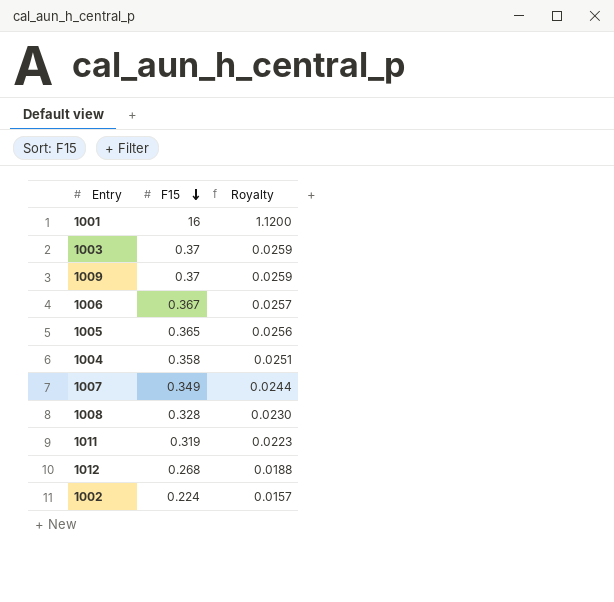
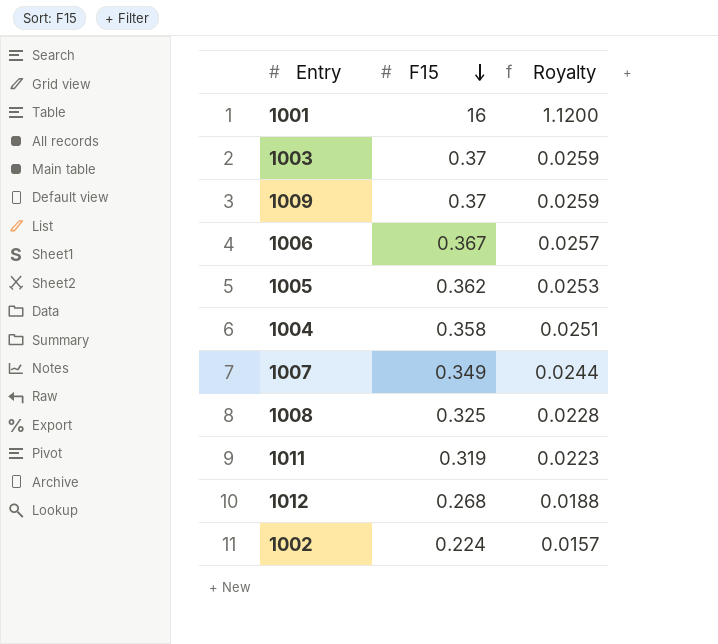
1005 | F15: 0.365 -> 0.362
1005 | Royalty: 0.0256 -> 0.0253
1008 | F15: 0.328 -> 0.325
1008 | Royalty: 0.0230 -> 0.0228

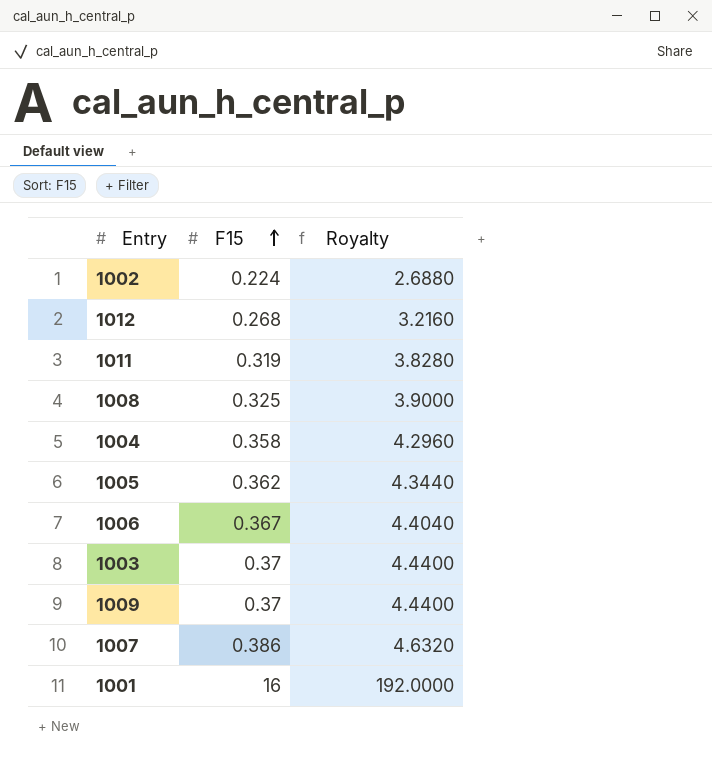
row order: F15 descending -> F15 ascending
column Royalty | formula: [F15] * 0.07 -> [F15] * 12
1007 | F15: 0.349 -> 0.386

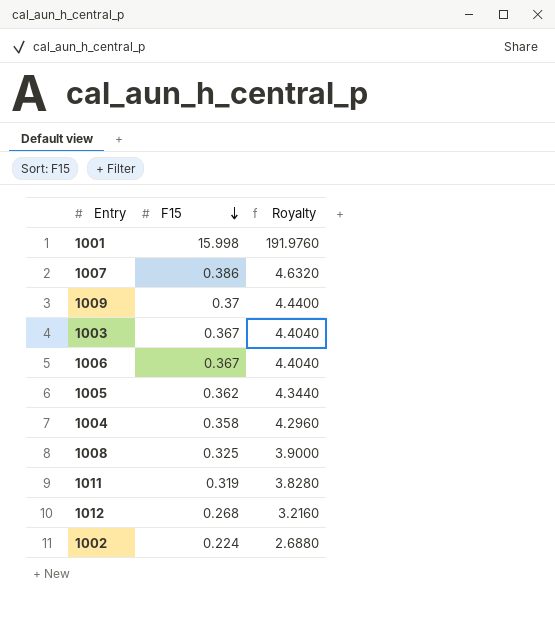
row order: F15 ascending -> F15 descending
1001 | F15: 16 -> 15.998
1001 | Royalty: 192.0000 -> 191.9760
1003 | F15: 0.37 -> 0.367
1003 | Royalty: 4.4400 -> 4.4040

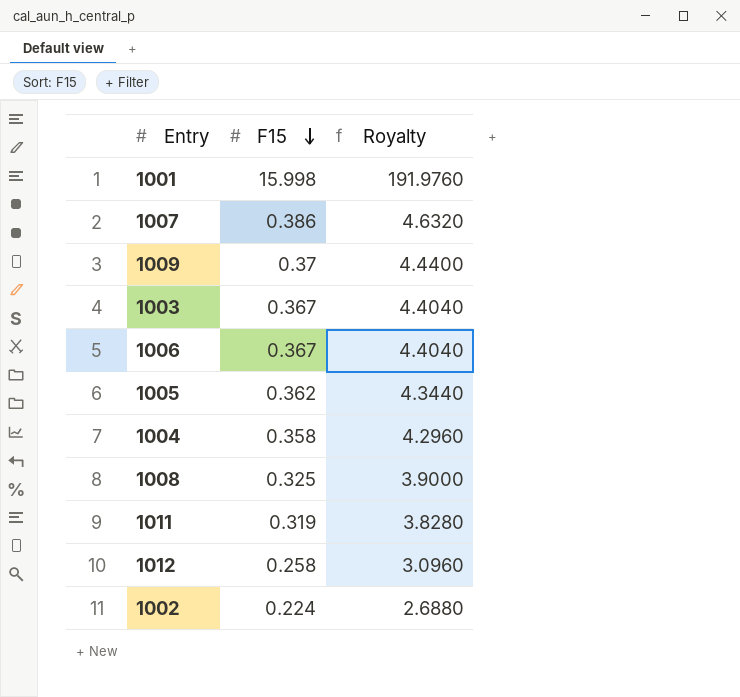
1012 | F15: 0.268 -> 0.258
1012 | Royalty: 3.2160 -> 3.0960

